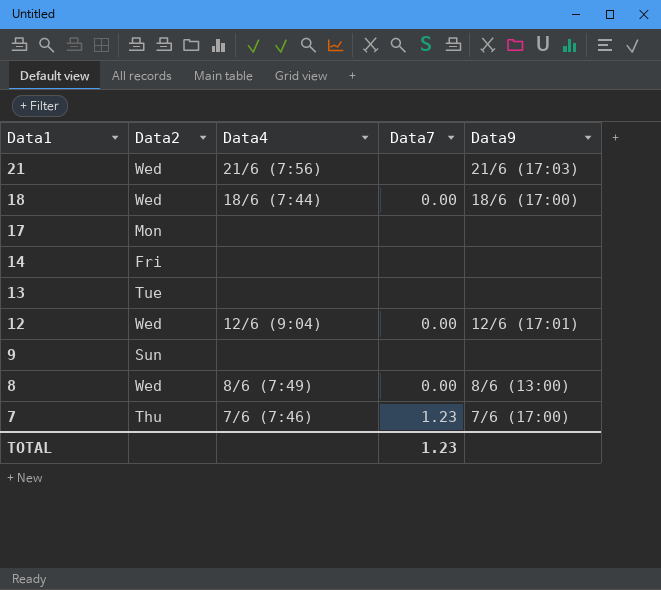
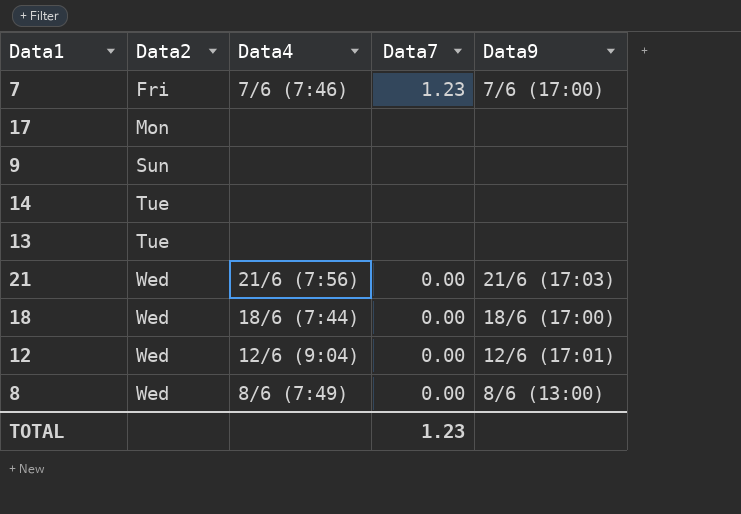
row order: Data1 descending -> Data2 ascending
7 | Data2: Thu -> Fri
14 | Data2: Fri -> Tue
21 | Data7: none -> 0.00

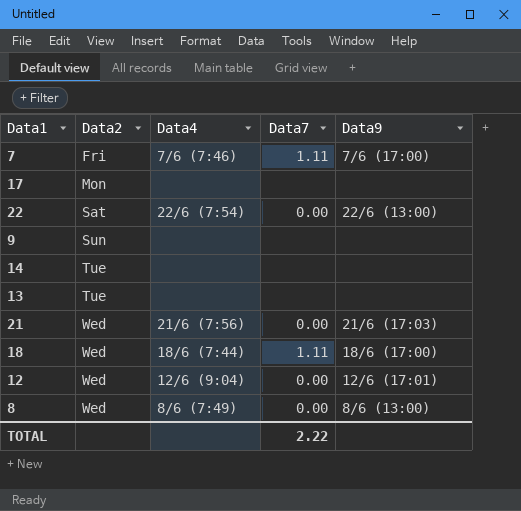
7 | Data7: 1.23 -> 1.11
row 22: none -> Sat | 22/6 (7:54) | 0.00 | 22/6 (13:00)
18 | Data7: 0.00 -> 1.11
TOTAL | Data7: 1.23 -> 2.22

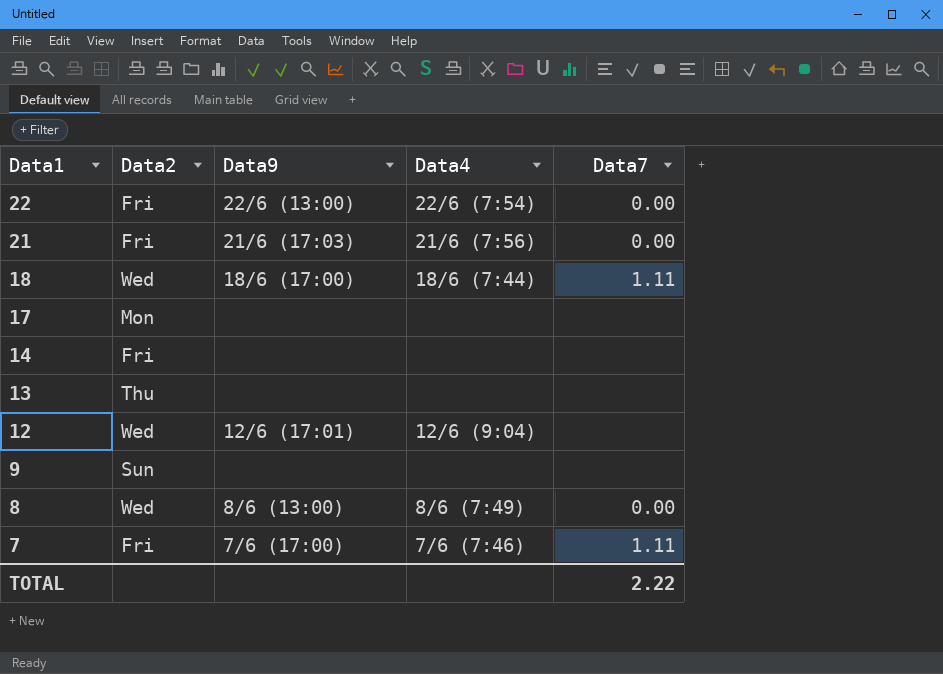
row order: Data2 ascending -> Data1 descending
column Data9 | position: 5 -> 3
22 | Data2: Sat -> Fri
21 | Data2: Wed -> Fri
14 | Data2: Tue -> Fri
13 | Data2: Tue -> Thu
12 | Data7: 0.00 -> none

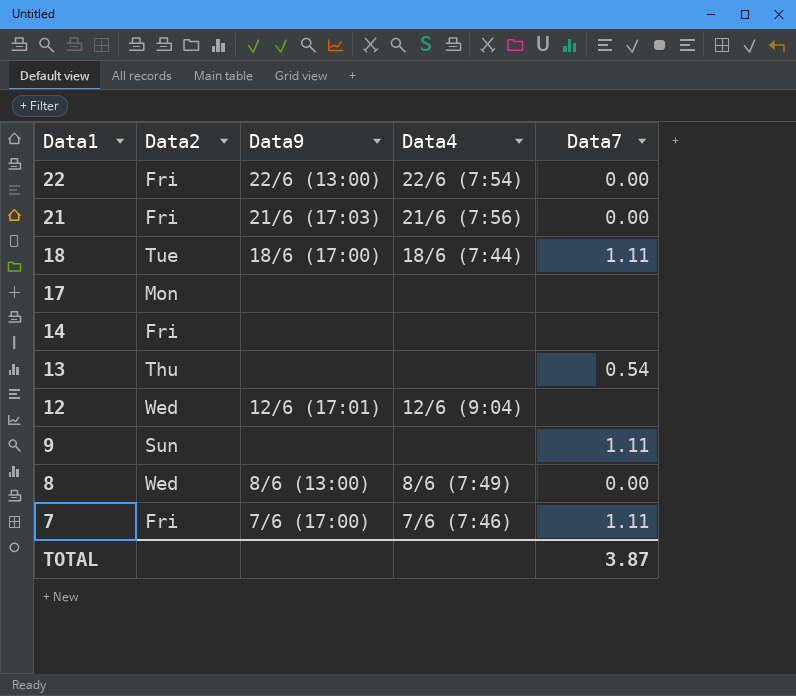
18 | Data2: Wed -> Tue
13 | Data7: none -> 0.54
9 | Data7: none -> 1.11
TOTAL | Data7: 2.22 -> 3.87

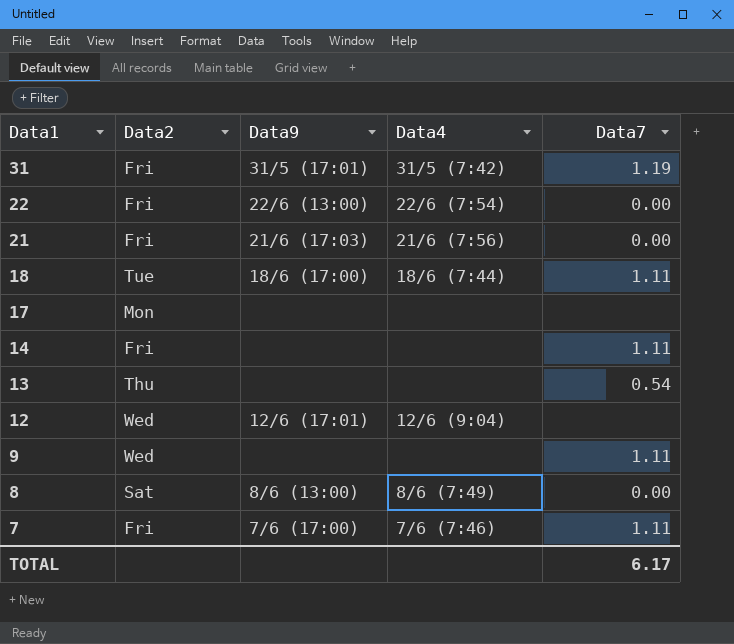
row 31: none -> Fri | 31/5 (17:01) | 31/5 (7:42) | 1.19
14 | Data7: none -> 1.11
9 | Data2: Sun -> Wed
8 | Data2: Wed -> Sat
TOTAL | Data7: 3.87 -> 6.17

